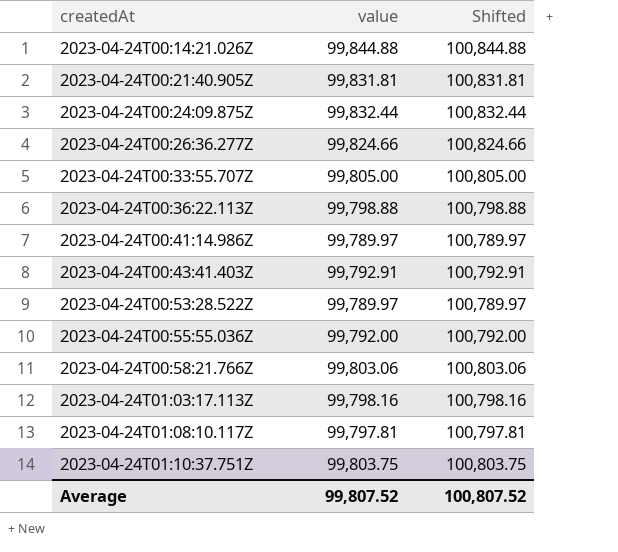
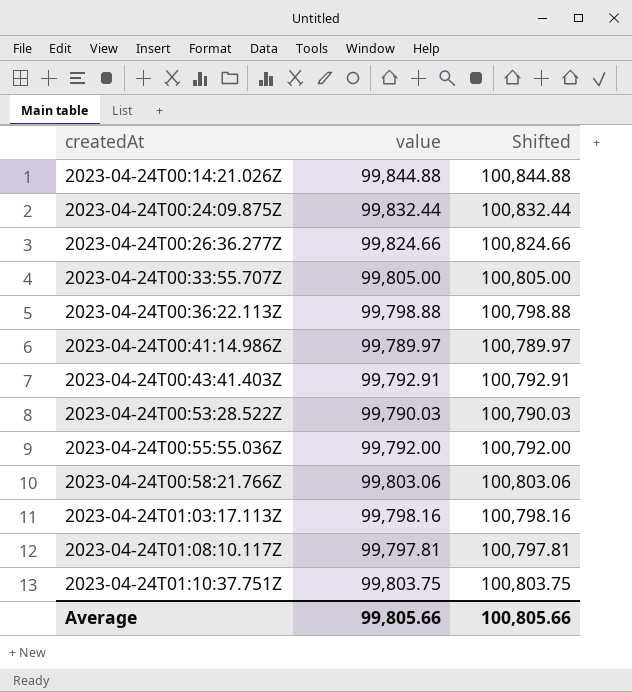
row 2023-04-24T00:21:40.905Z: 99,831.81 | 100,831.81 -> none
2023-04-24T00:53:28.522Z | value: 99,789.97 -> 99,790.03
2023-04-24T00:53:28.522Z | Shifted: 100,789.97 -> 100,790.03
Average | value: 99,807.52 -> 99,805.66
Average | Shifted: 100,807.52 -> 100,805.66

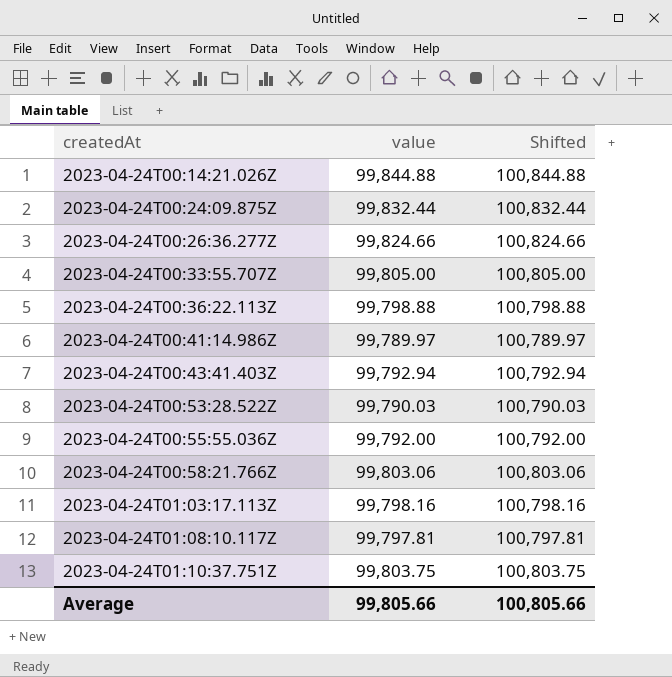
2023-04-24T00:43:41.403Z | value: 99,792.91 -> 99,792.94
2023-04-24T00:43:41.403Z | Shifted: 100,792.91 -> 100,792.94

